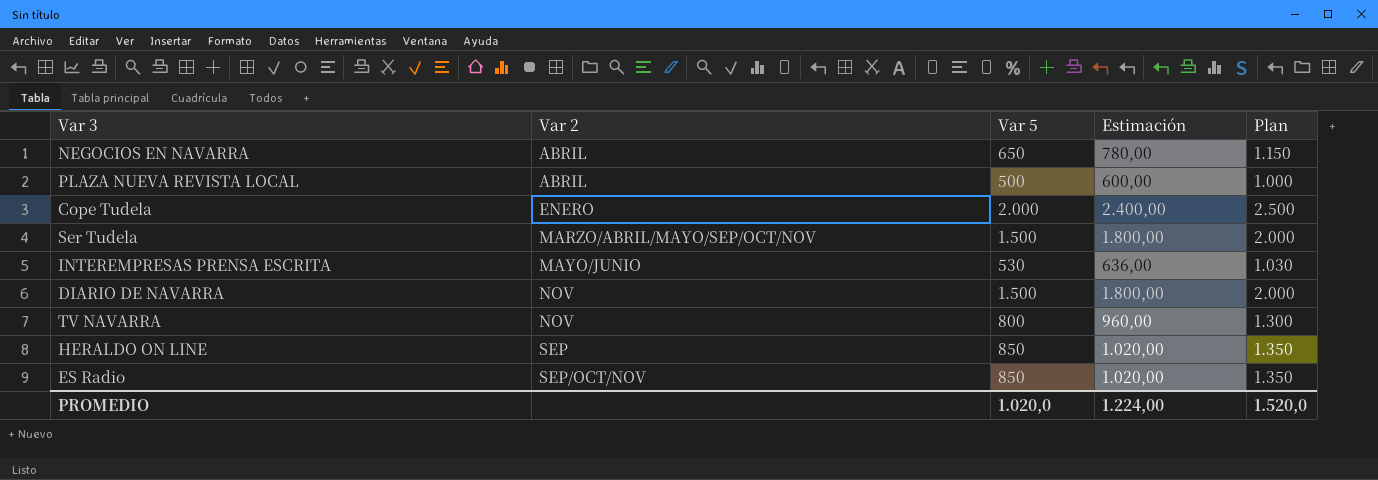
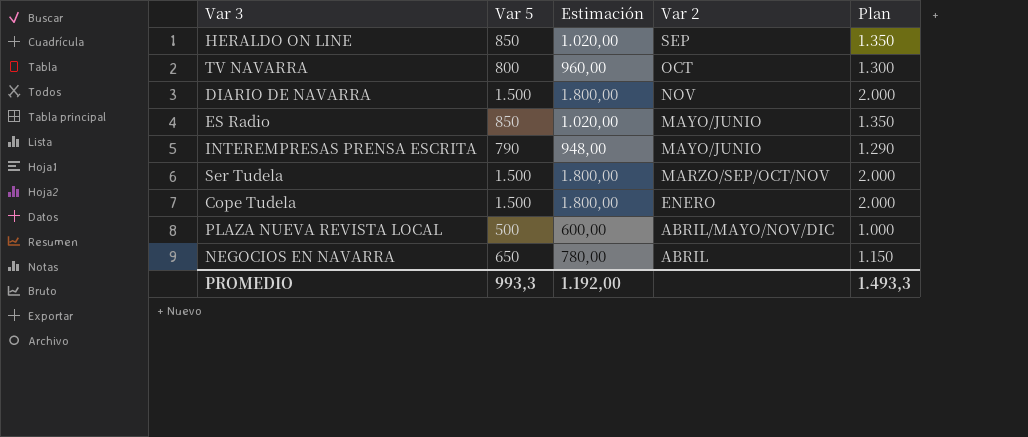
row order: Var 2 ascending -> Var 2 descending
column Var 2 | position: 2 -> 4
TV NAVARRA | Var 2: NOV -> OCT
ES Radio | Var 2: SEP/OCT/NOV -> MAYO/JUNIO
INTEREMPRESAS PRENSA ESCRITA | Var 5: 530 -> 790
INTEREMPRESAS PRENSA ESCRITA | Estimación: 636,00 -> 948,00
INTEREMPRESAS PRENSA ESCRITA | Plan: 1.030 -> 1.290
Ser Tudela | Var 2: MARZO/ABRIL/MAYO/SEP/OCT/NOV -> MARZO/SEP/OCT/NOV
Cope Tudela | Var 5: 2.000 -> 1.500
Cope Tudela | Estimación: 2.400,00 -> 1.800,00
Cope Tudela | Plan: 2.500 -> 2.000
PLAZA NUEVA REVISTA LOCAL | Var 2: ABRIL -> ABRIL/MAYO/NOV/DIC
PROMEDIO | Var 5: 1.020,0 -> 993,3
PROMEDIO | Estimación: 1.224,00 -> 1.192,00
PROMEDIO | Plan: 1.520,0 -> 1.493,3

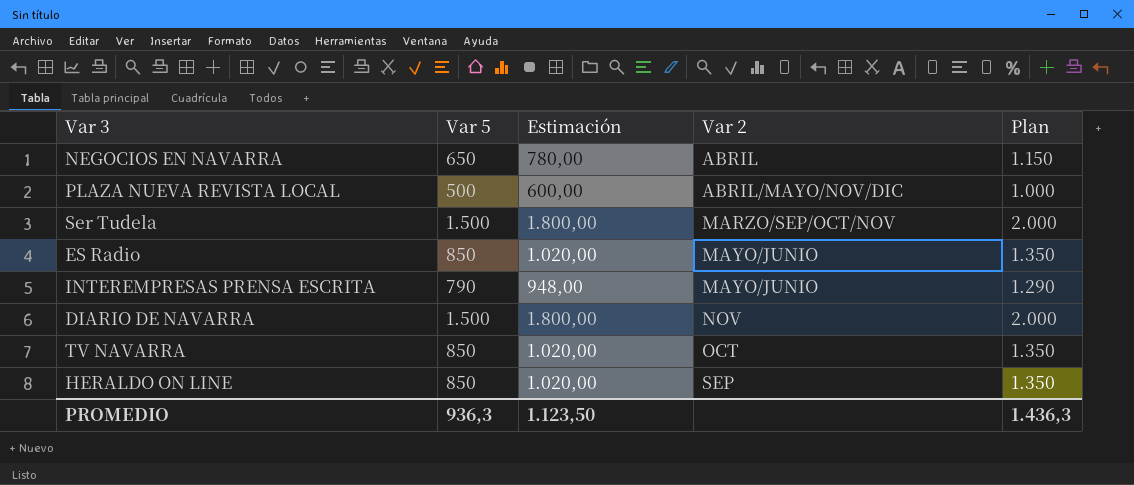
row order: Var 2 descending -> Var 2 ascending
row Cope Tudela: 1.500 | 1.800,00 | ENERO | 2.000 -> none
TV NAVARRA | Var 5: 800 -> 850
TV NAVARRA | Estimación: 960,00 -> 1.020,00
TV NAVARRA | Plan: 1.300 -> 1.350
PROMEDIO | Var 5: 993,3 -> 936,3
PROMEDIO | Estimación: 1.192,00 -> 1.123,50
PROMEDIO | Plan: 1.493,3 -> 1.436,3

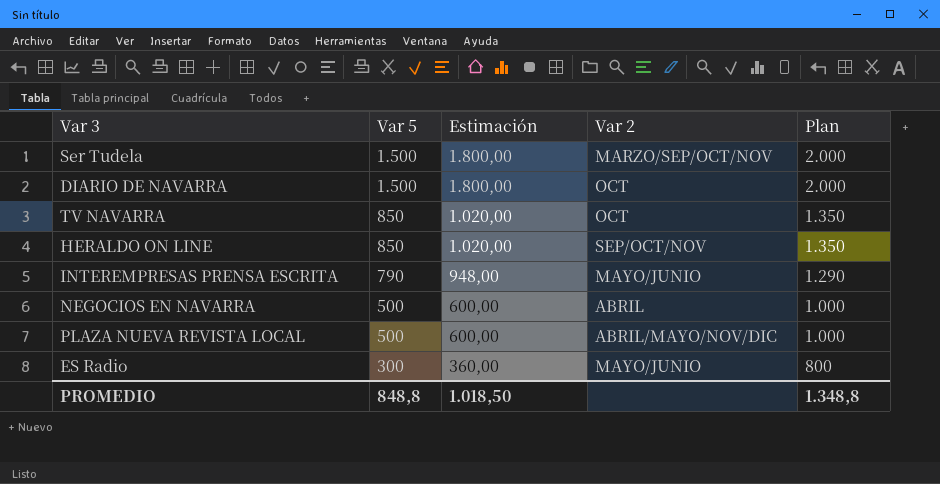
row order: Var 2 ascending -> Var 5 descending
DIARIO DE NAVARRA | Var 2: NOV -> OCT
HERALDO ON LINE | Var 2: SEP -> SEP/OCT/NOV
NEGOCIOS EN NAVARRA | Var 5: 650 -> 500
NEGOCIOS EN NAVARRA | Estimación: 780,00 -> 600,00
NEGOCIOS EN NAVARRA | Plan: 1.150 -> 1.000
ES Radio | Var 5: 850 -> 300
ES Radio | Estimación: 1.020,00 -> 360,00
ES Radio | Plan: 1.350 -> 800
PROMEDIO | Var 5: 936,3 -> 848,8
PROMEDIO | Estimación: 1.123,50 -> 1.018,50
PROMEDIO | Plan: 1.436,3 -> 1.348,8

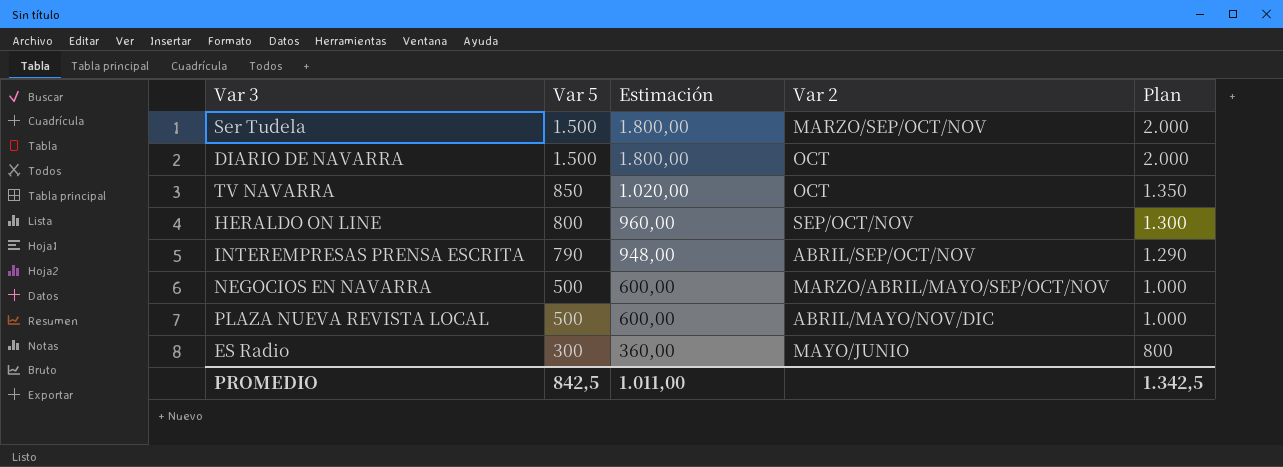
HERALDO ON LINE | Var 5: 850 -> 800
HERALDO ON LINE | Estimación: 1.020,00 -> 960,00
HERALDO ON LINE | Plan: 1.350 -> 1.300
INTEREMPRESAS PRENSA ESCRITA | Var 2: MAYO/JUNIO -> ABRIL/SEP/OCT/NOV
NEGOCIOS EN NAVARRA | Var 2: ABRIL -> MARZO/ABRIL/MAYO/SEP/OCT/NOV
PROMEDIO | Var 5: 848,8 -> 842,5
PROMEDIO | Estimación: 1.018,50 -> 1.011,00
PROMEDIO | Plan: 1.348,8 -> 1.342,5

